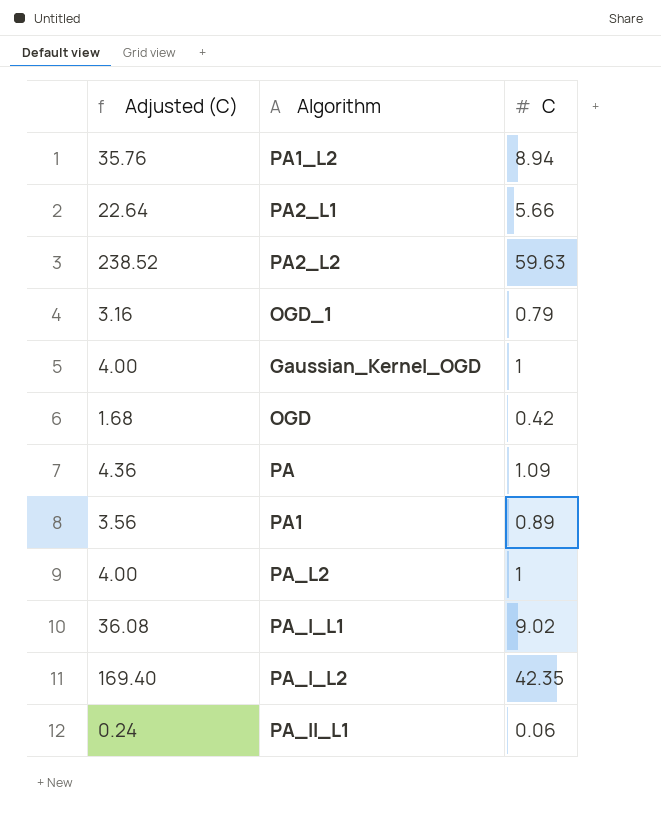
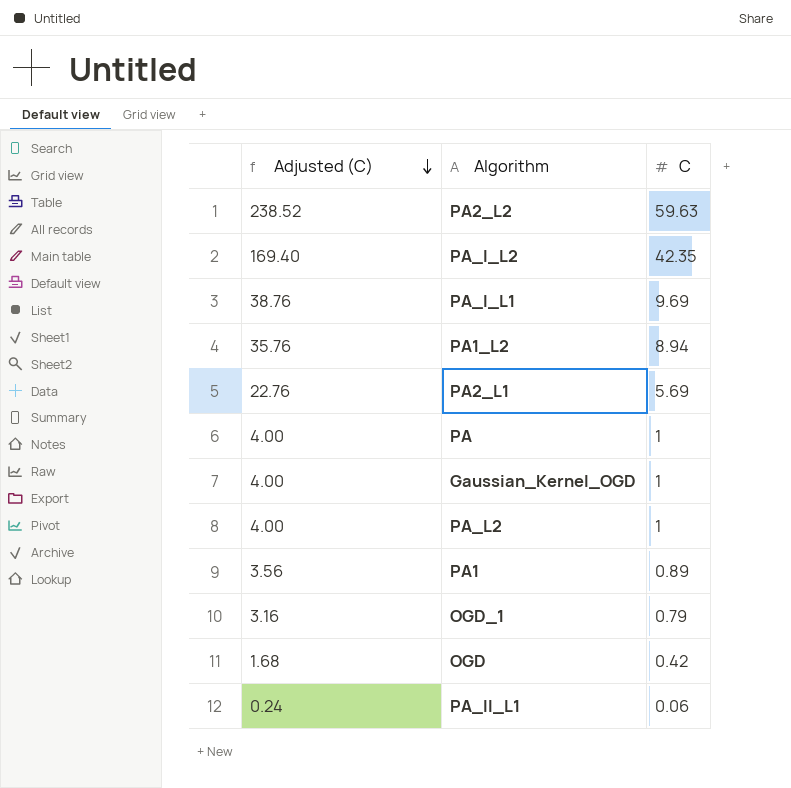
row order: none -> Adjusted (C) descending
PA_I_L1 | Adjusted (C): 36.08 -> 38.76
PA_I_L1 | C: 9.02 -> 9.69
PA2_L1 | Adjusted (C): 22.64 -> 22.76
PA2_L1 | C: 5.66 -> 5.69
PA | Adjusted (C): 4.36 -> 4.00
PA | C: 1.09 -> 1

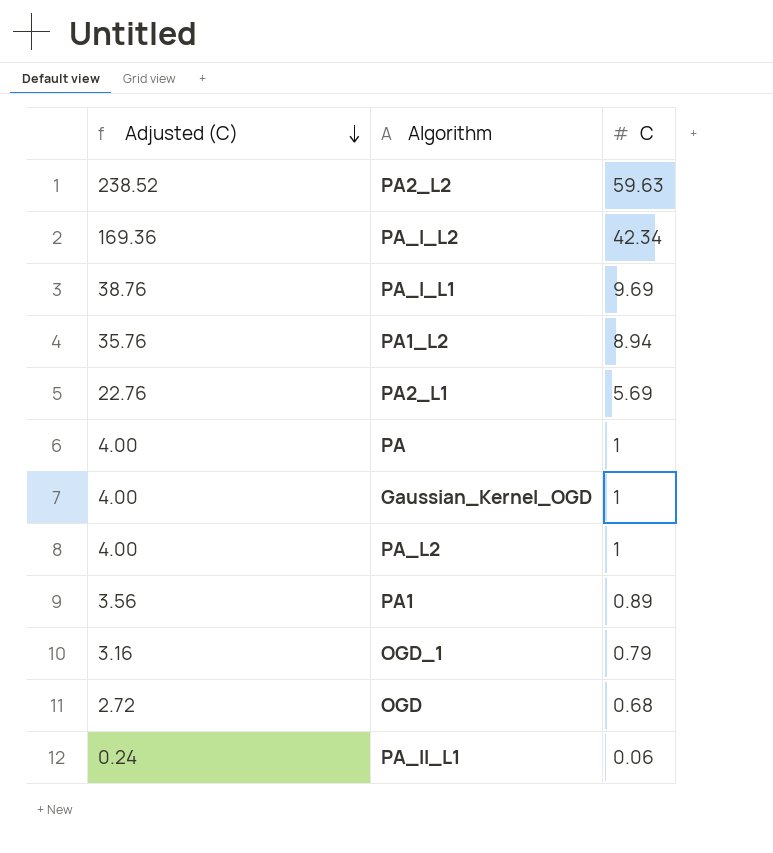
PA_I_L2 | Adjusted (C): 169.40 -> 169.36
PA_I_L2 | C: 42.35 -> 42.34
OGD | Adjusted (C): 1.68 -> 2.72
OGD | C: 0.42 -> 0.68

